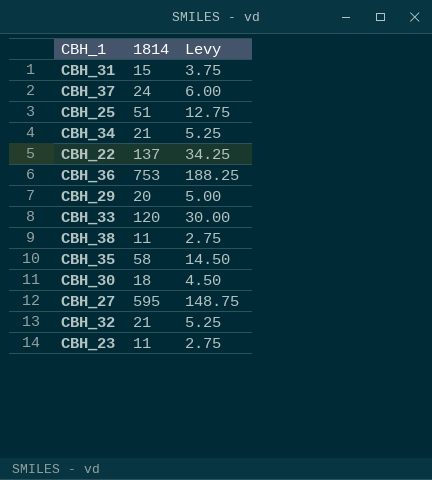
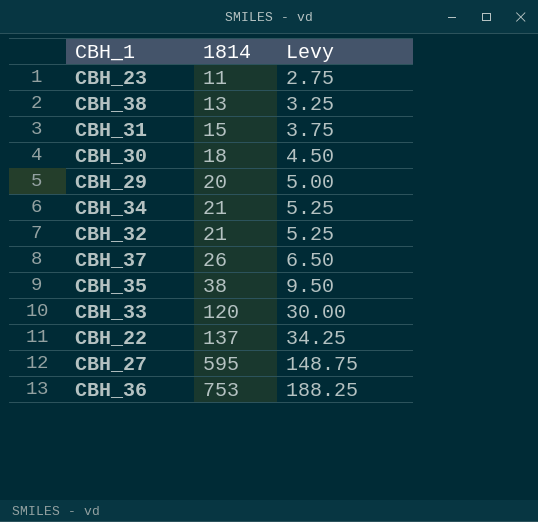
row order: none -> 1814 ascending
row CBH_25: 51 | 12.75 -> none
CBH_38 | 1814: 11 -> 13
CBH_38 | Levy: 2.75 -> 3.25
CBH_37 | 1814: 24 -> 26
CBH_37 | Levy: 6.00 -> 6.50
CBH_35 | 1814: 58 -> 38
CBH_35 | Levy: 14.50 -> 9.50

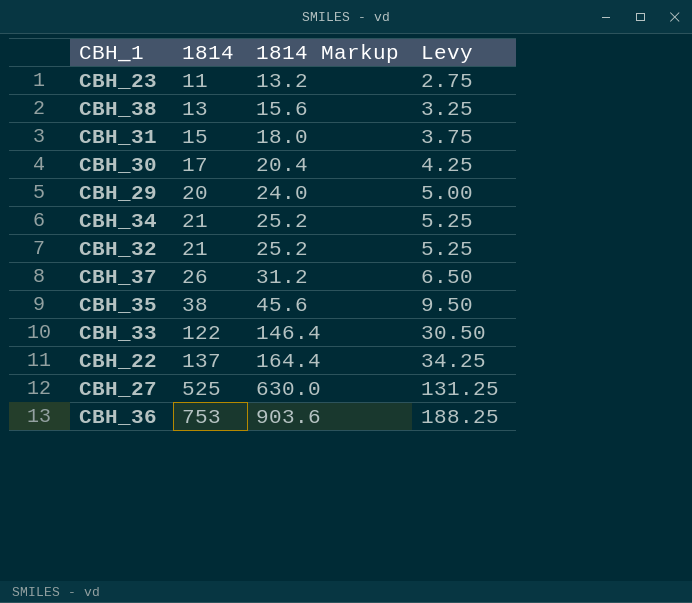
column 1814 Markup | formula: none -> [1814] * 1.2
CBH_30 | 1814: 18 -> 17
CBH_30 | Levy: 4.50 -> 4.25
CBH_33 | 1814: 120 -> 122
CBH_33 | Levy: 30.00 -> 30.50
CBH_27 | 1814: 595 -> 525
CBH_27 | Levy: 148.75 -> 131.25

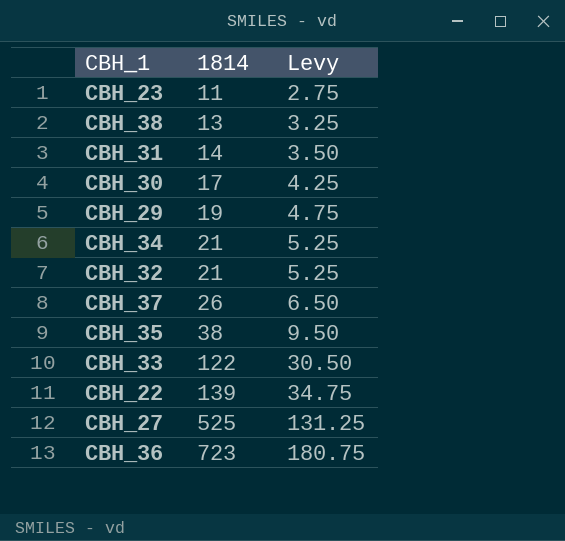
column 1814 Markup | formula: [1814] * 1.2 -> none
CBH_31 | 1814: 15 -> 14
CBH_31 | Levy: 3.75 -> 3.50
CBH_29 | 1814: 20 -> 19
CBH_29 | Levy: 5.00 -> 4.75
CBH_22 | 1814: 137 -> 139
CBH_22 | Levy: 34.25 -> 34.75
CBH_36 | 1814: 753 -> 723
CBH_36 | Levy: 188.25 -> 180.75

